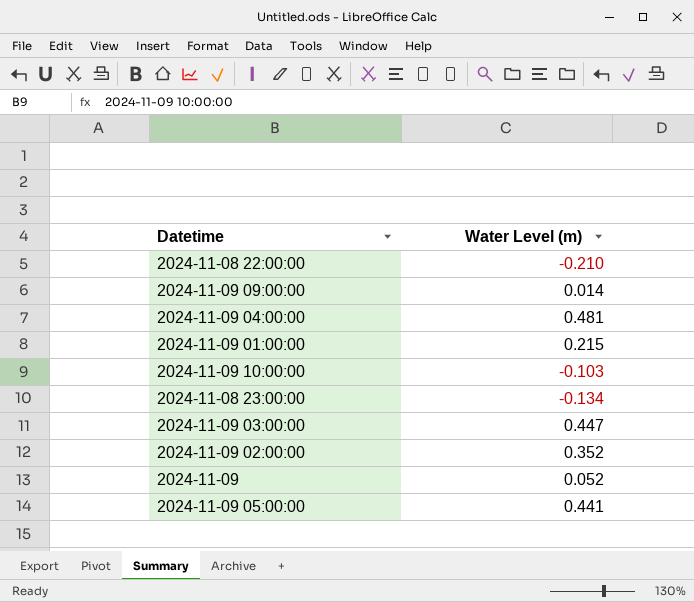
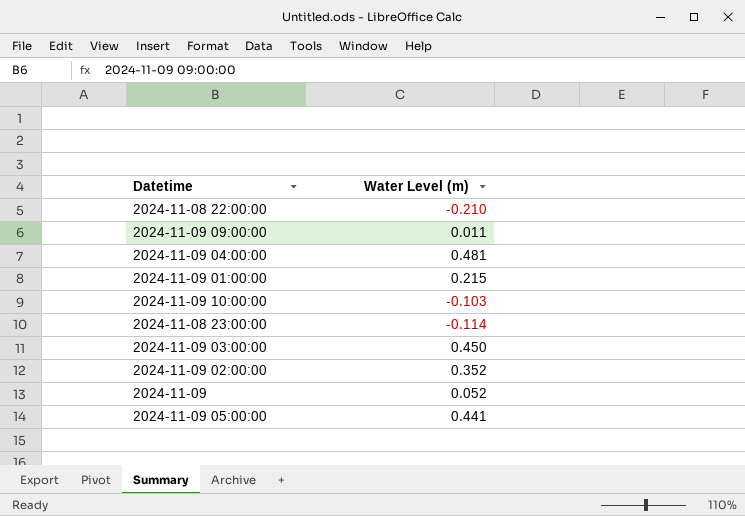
2024-11-09 09:00:00 | Water Level (m): 0.014 -> 0.011
2024-11-08 23:00:00 | Water Level (m): -0.134 -> -0.114
2024-11-09 03:00:00 | Water Level (m): 0.447 -> 0.450

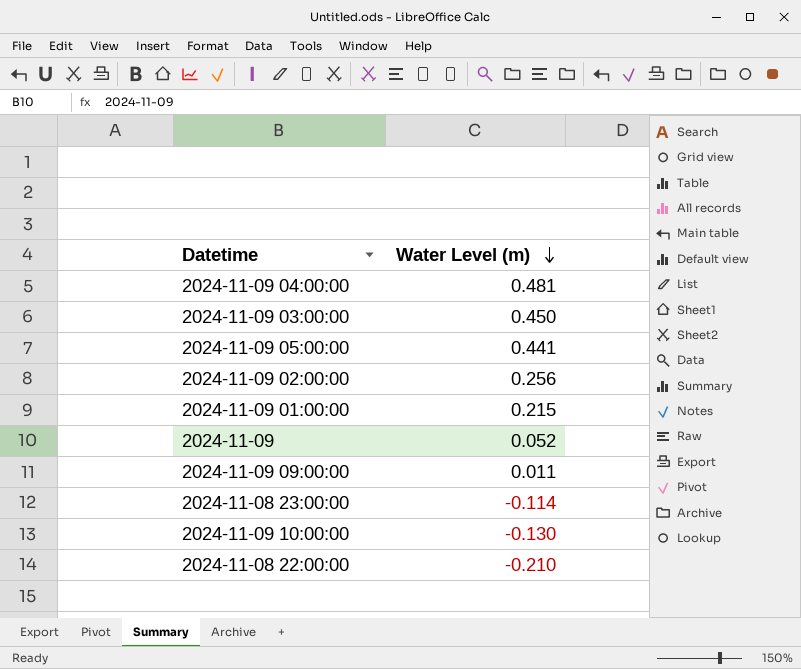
row order: none -> Water Level (m) descending
2024-11-09 02:00:00 | Water Level (m): 0.352 -> 0.256
2024-11-09 10:00:00 | Water Level (m): -0.103 -> -0.130

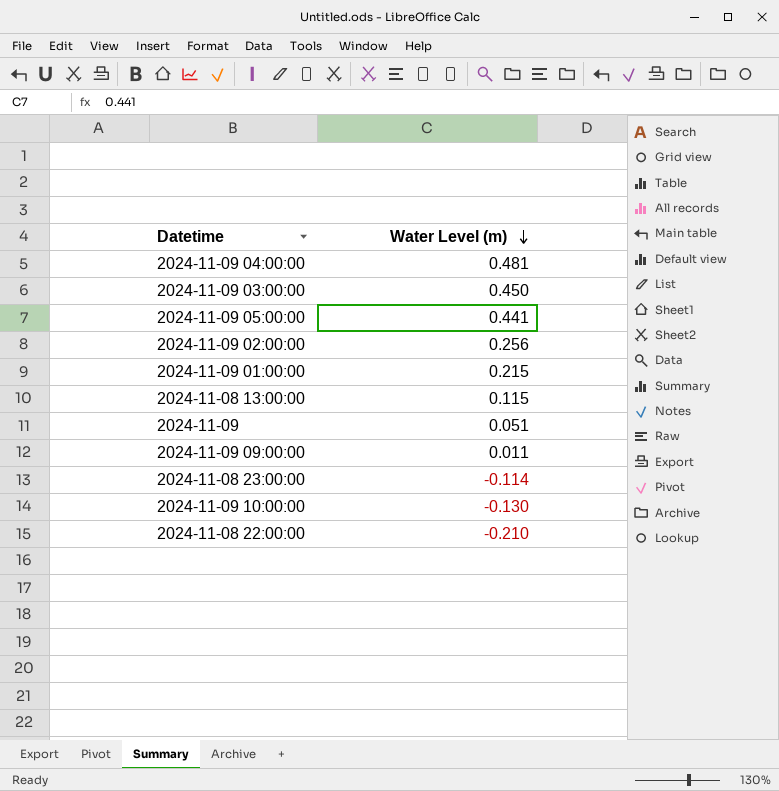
row 2024-11-08 13:00:00: none -> 0.115
2024-11-09 | Water Level (m): 0.052 -> 0.051

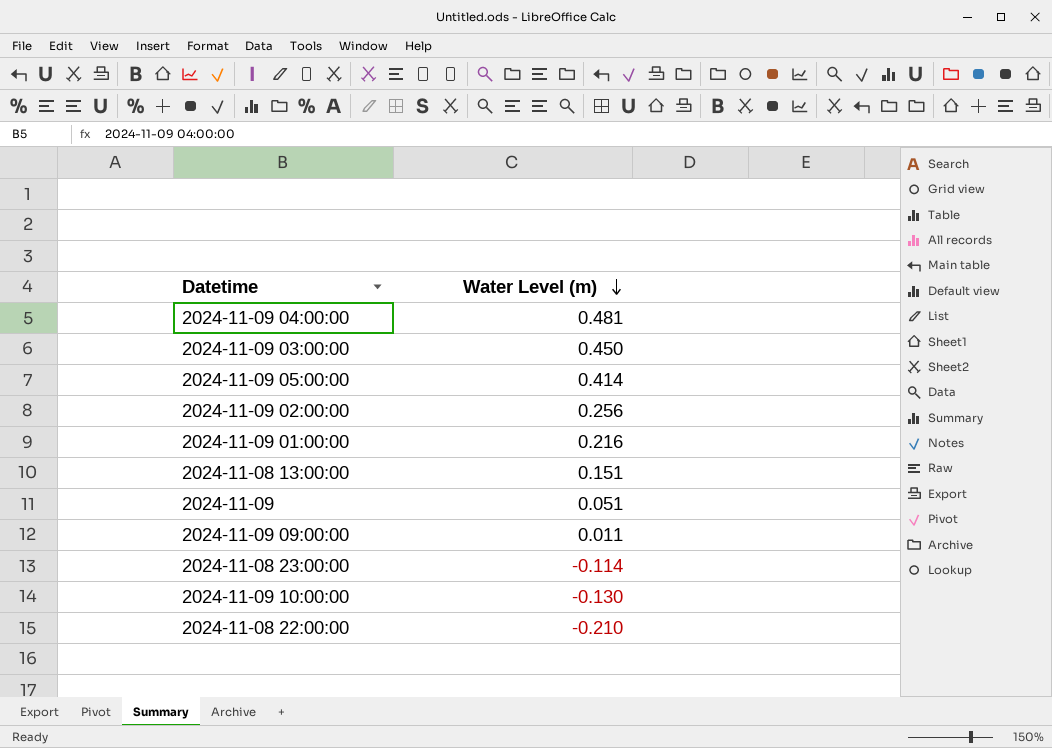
2024-11-09 05:00:00 | Water Level (m): 0.441 -> 0.414
2024-11-09 01:00:00 | Water Level (m): 0.215 -> 0.216
2024-11-08 13:00:00 | Water Level (m): 0.115 -> 0.151

